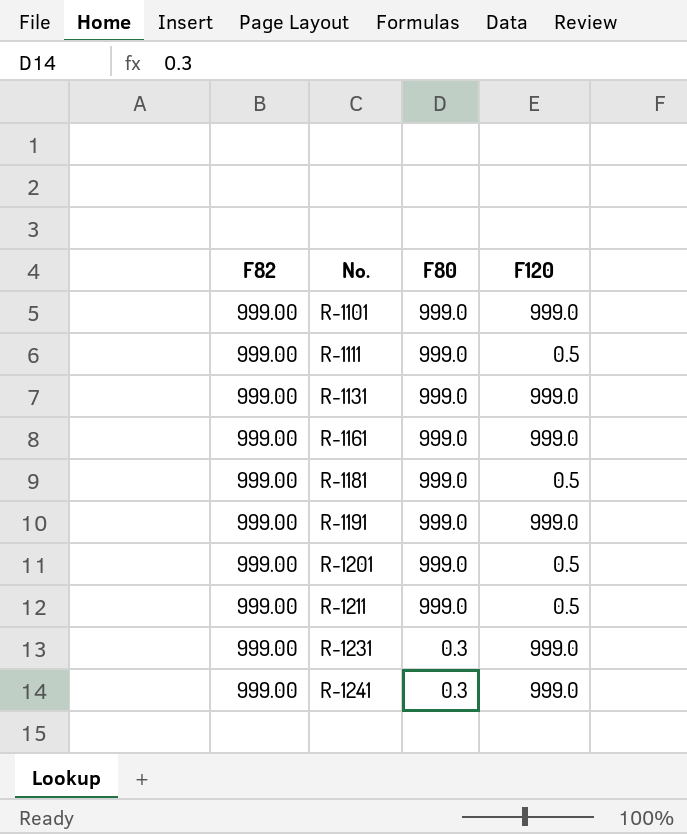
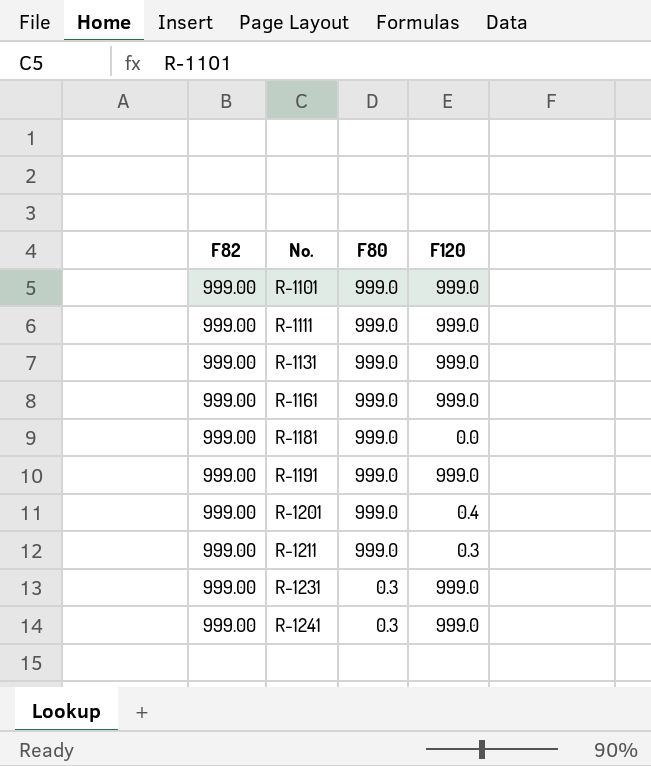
R-1111 | F120: 0.5 -> 999.0
R-1181 | F120: 0.5 -> 0.0
R-1201 | F120: 0.5 -> 0.4
R-1211 | F120: 0.5 -> 0.3

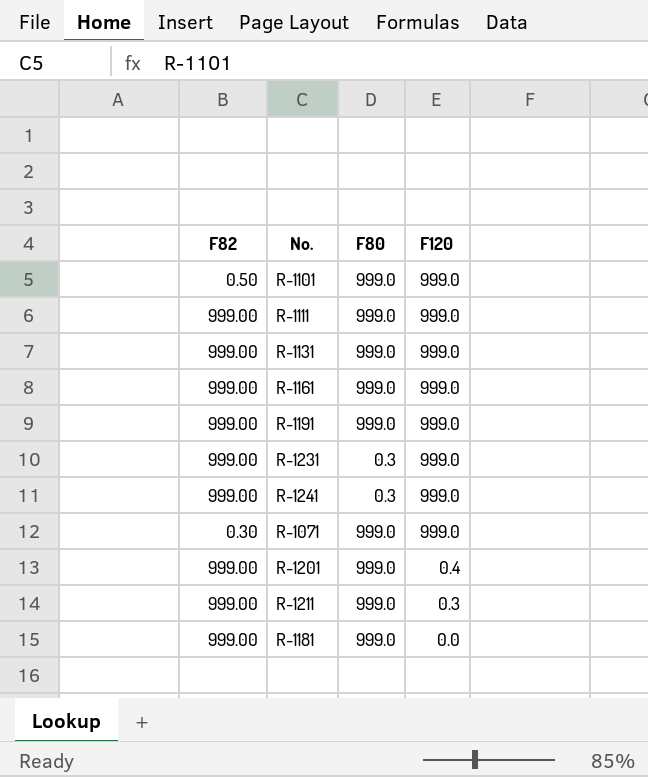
row order: No. ascending -> F120 descending
R-1101 | F82: 999.00 -> 0.50
row R-1071: none -> 0.30 | 999.0 | 999.0

